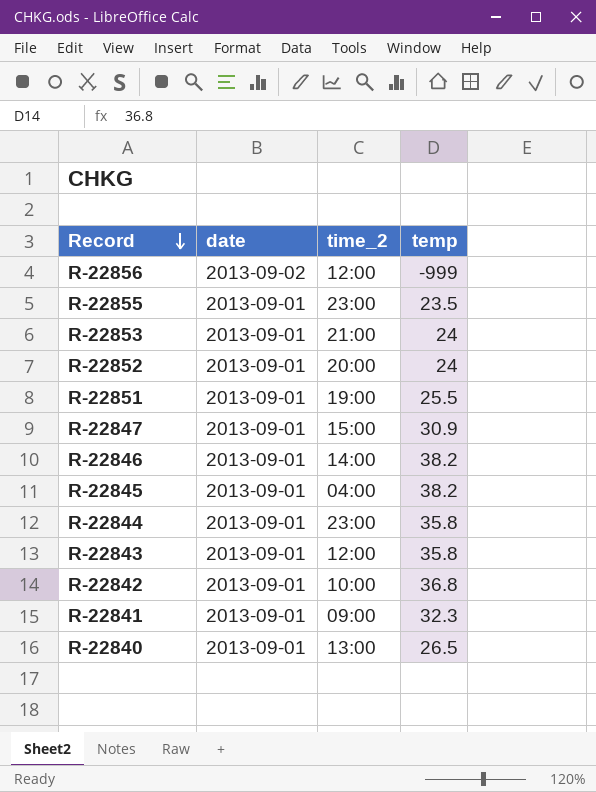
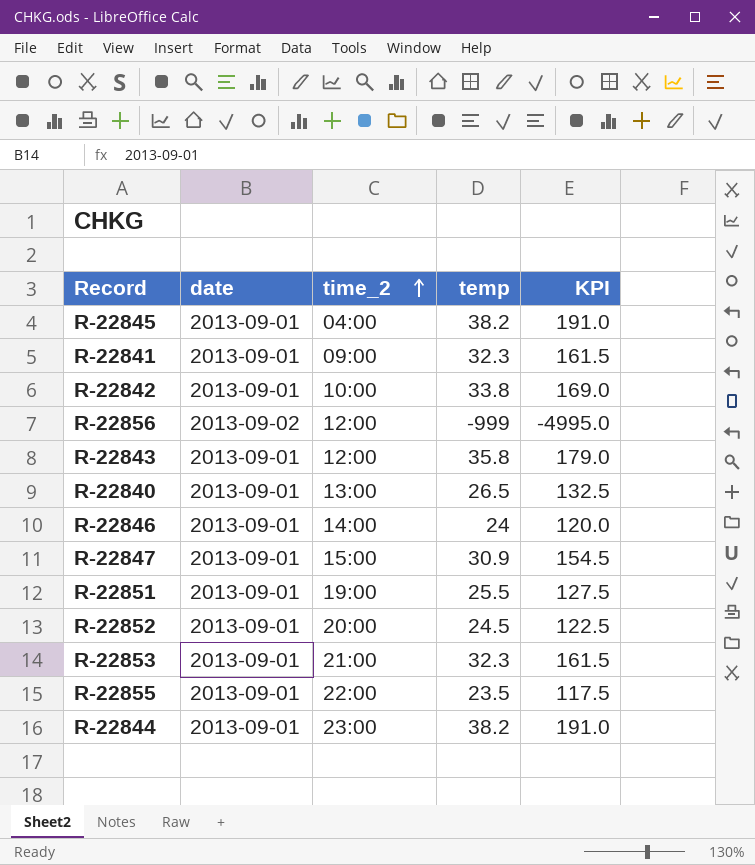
row order: Record descending -> time_2 ascending
column KPI | formula: none -> [temp] * 5
R-22842 | temp: 36.8 -> 33.8
R-22846 | temp: 38.2 -> 24
R-22852 | temp: 24 -> 24.5
R-22853 | temp: 24 -> 32.3
R-22855 | time_2: 23:00 -> 22:00
R-22844 | temp: 35.8 -> 38.2

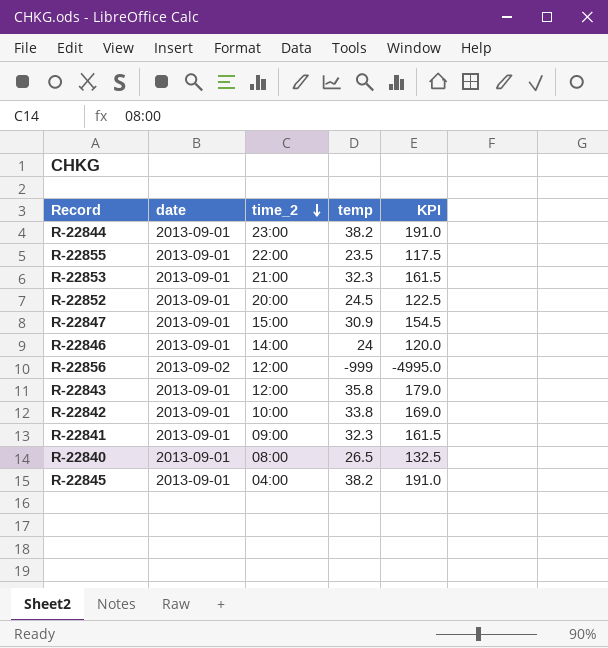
row order: time_2 ascending -> time_2 descending
row R-22851: 2013-09-01 | 19:00 | 25.5 | 127.5 -> none
R-22840 | time_2: 13:00 -> 08:00

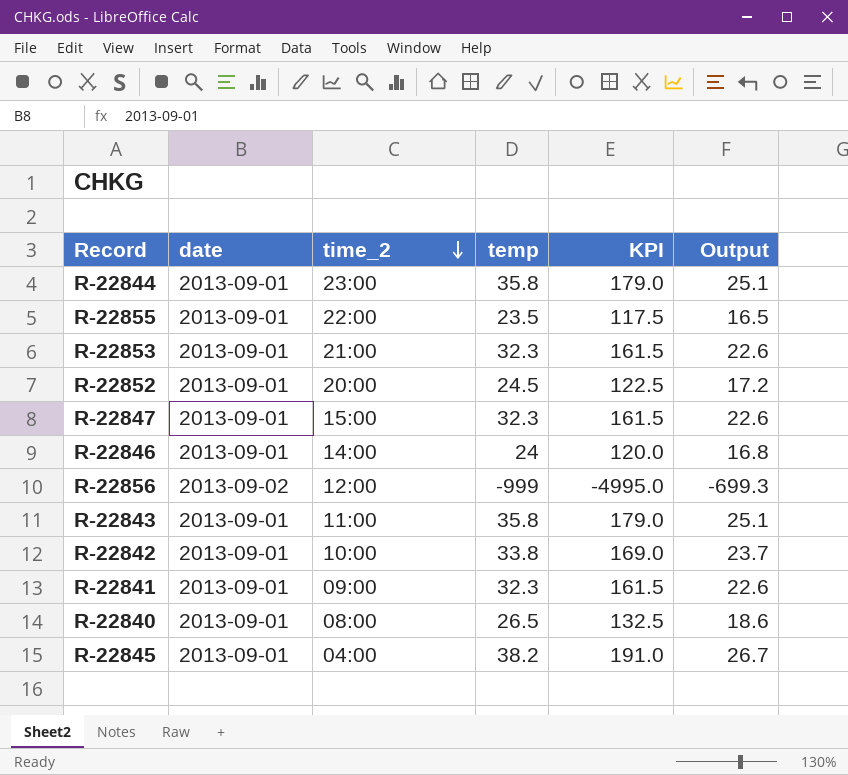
column Output | formula: none -> [temp] * 0.7
R-22844 | temp: 38.2 -> 35.8
R-22844 | KPI: 191.0 -> 179.0
R-22847 | temp: 30.9 -> 32.3
R-22847 | KPI: 154.5 -> 161.5
R-22843 | time_2: 12:00 -> 11:00

